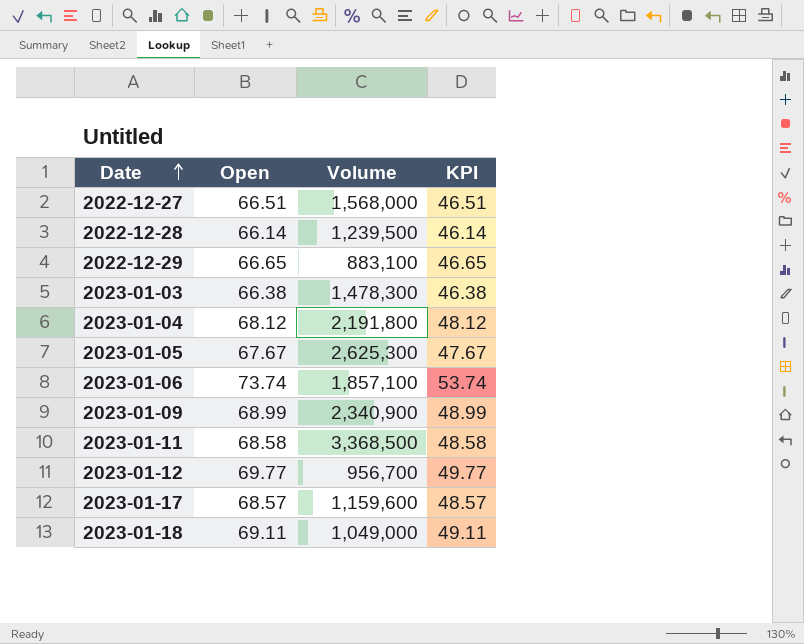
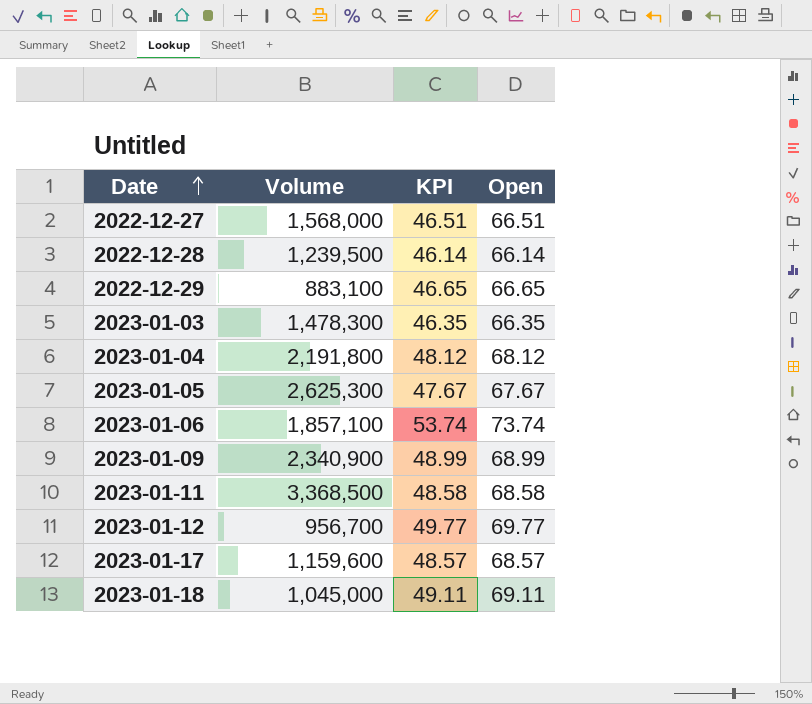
column Open | position: 2 -> 4
2023-01-03 | KPI: 46.38 -> 46.35
2023-01-03 | Open: 66.38 -> 66.35
2023-01-18 | Volume: 1,049,000 -> 1,045,000

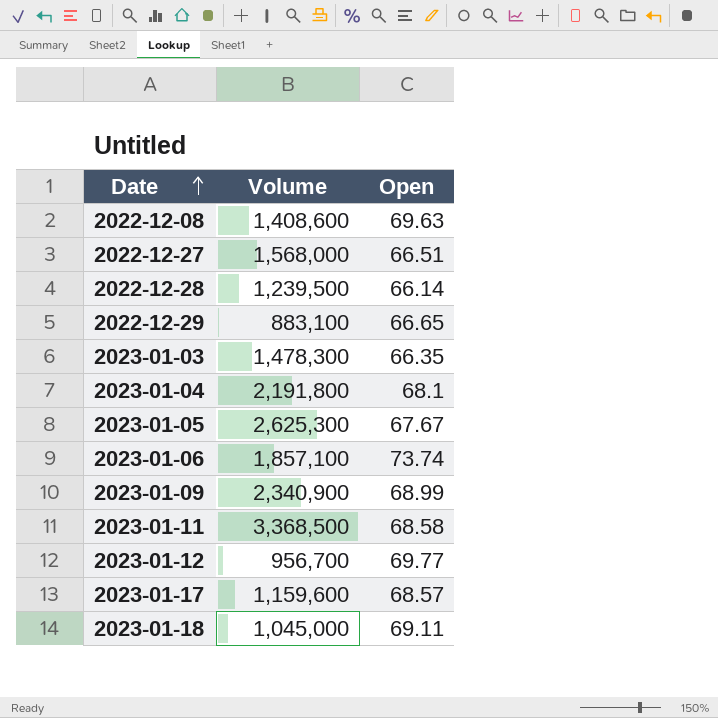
column KPI | formula: [Open] - 20 -> none
row 2022-12-08: none -> 1,408,600 | 69.63
2023-01-04 | Open: 68.12 -> 68.1

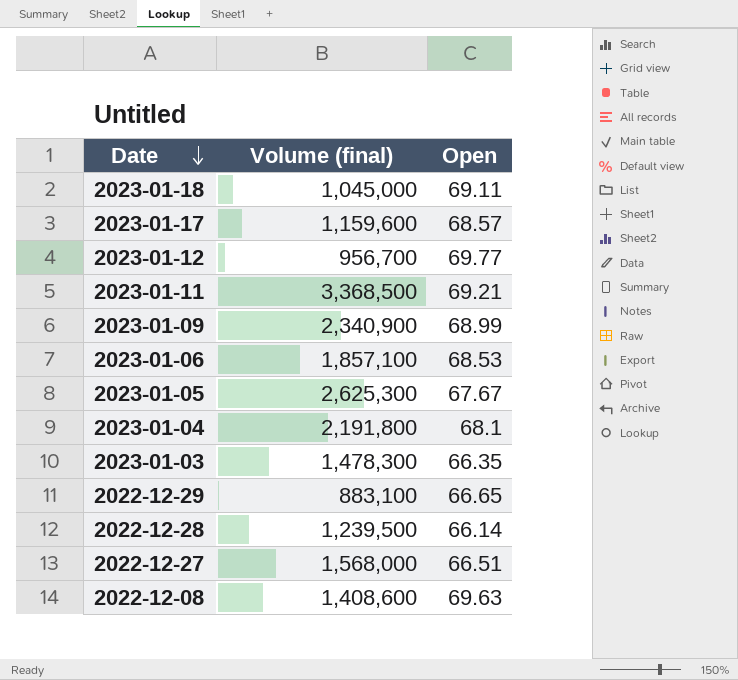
row order: Date ascending -> Date descending
column name: Volume -> Volume (final)
2023-01-11 | Open: 68.58 -> 69.21
2023-01-06 | Open: 73.74 -> 68.53

